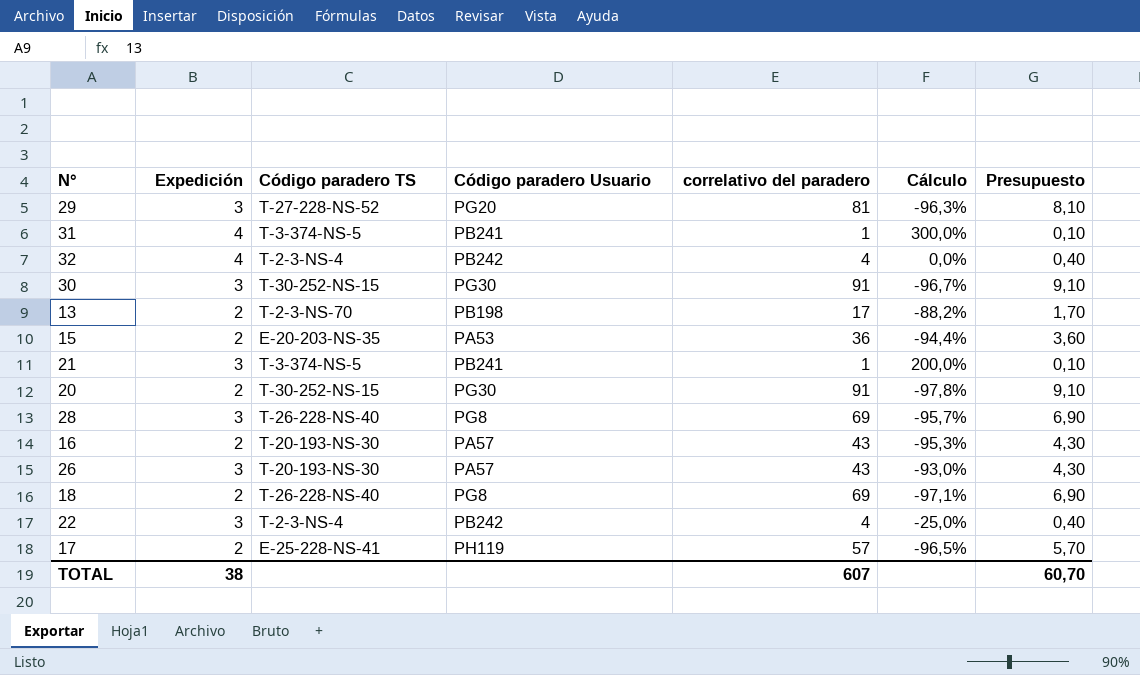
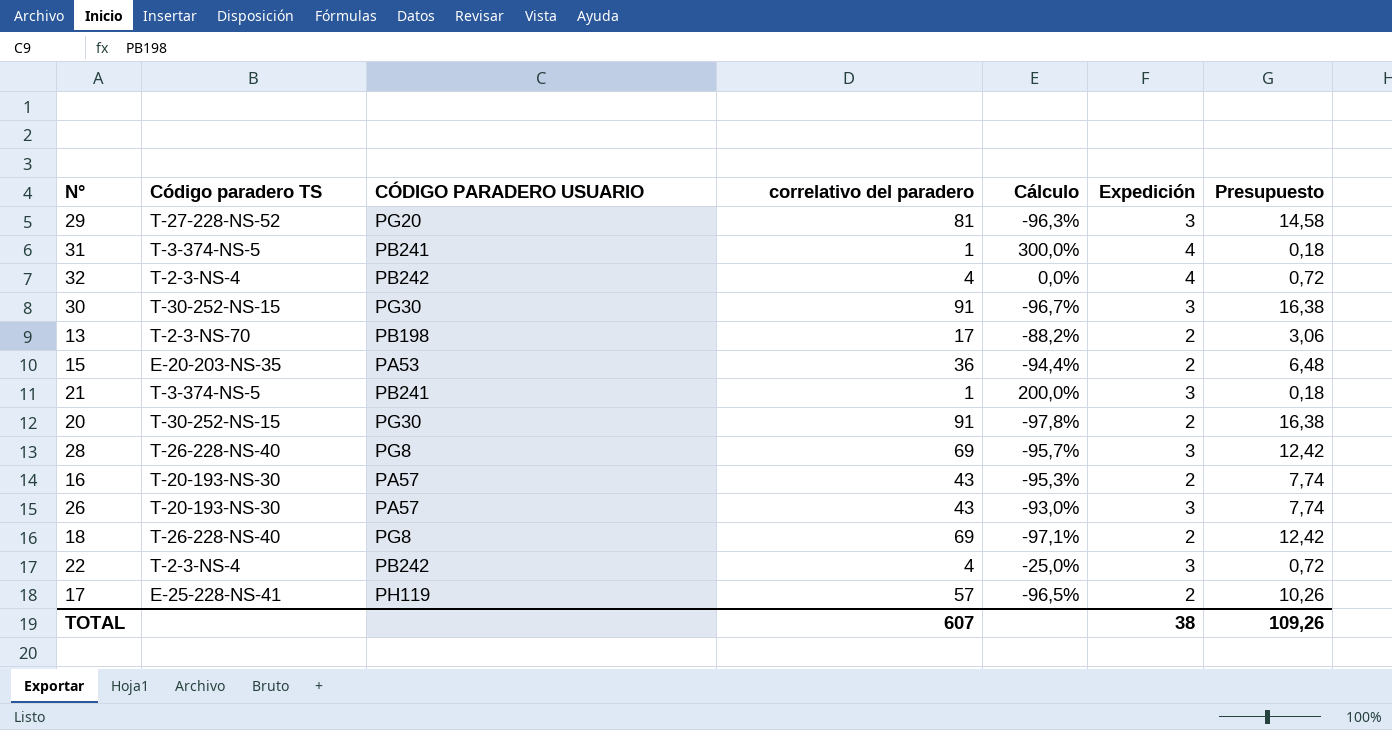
column name: Código paradero Usuario -> CÓDIGO PARADERO USUARIO
column Expedición | position: 2 -> 6
column Presupuesto | formula: [correlativo del paradero] * 0,1 -> [correlativo del paradero] * 0,18
TOTAL | Presupuesto: 60,70 -> 109,26

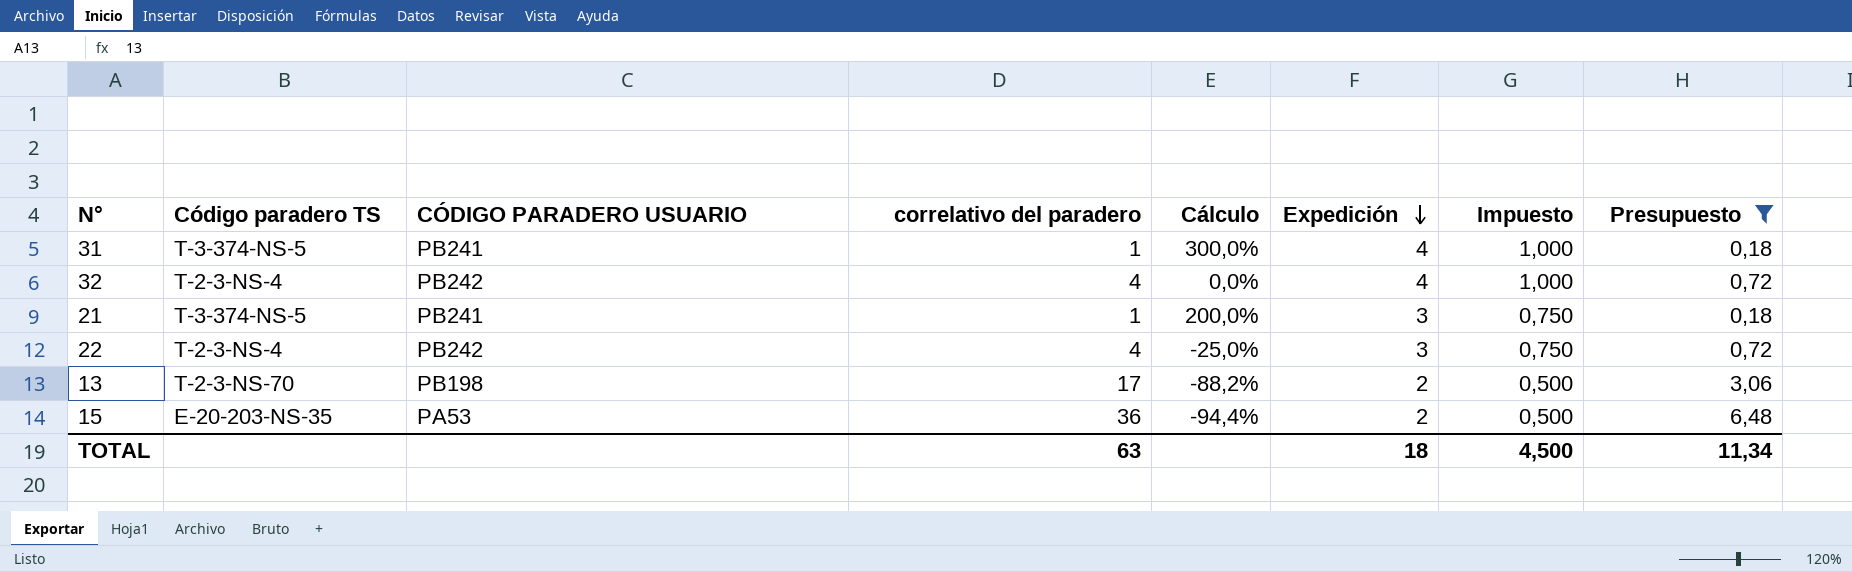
filter: none -> Presupuesto <= 6,48
row order: none -> Expedición descending
column Impuesto | formula: none -> [Expedición] * 0,25
TOTAL | correlativo del paradero: 607 -> 63
TOTAL | Expedición: 38 -> 18
TOTAL | Presupuesto: 109,26 -> 11,34

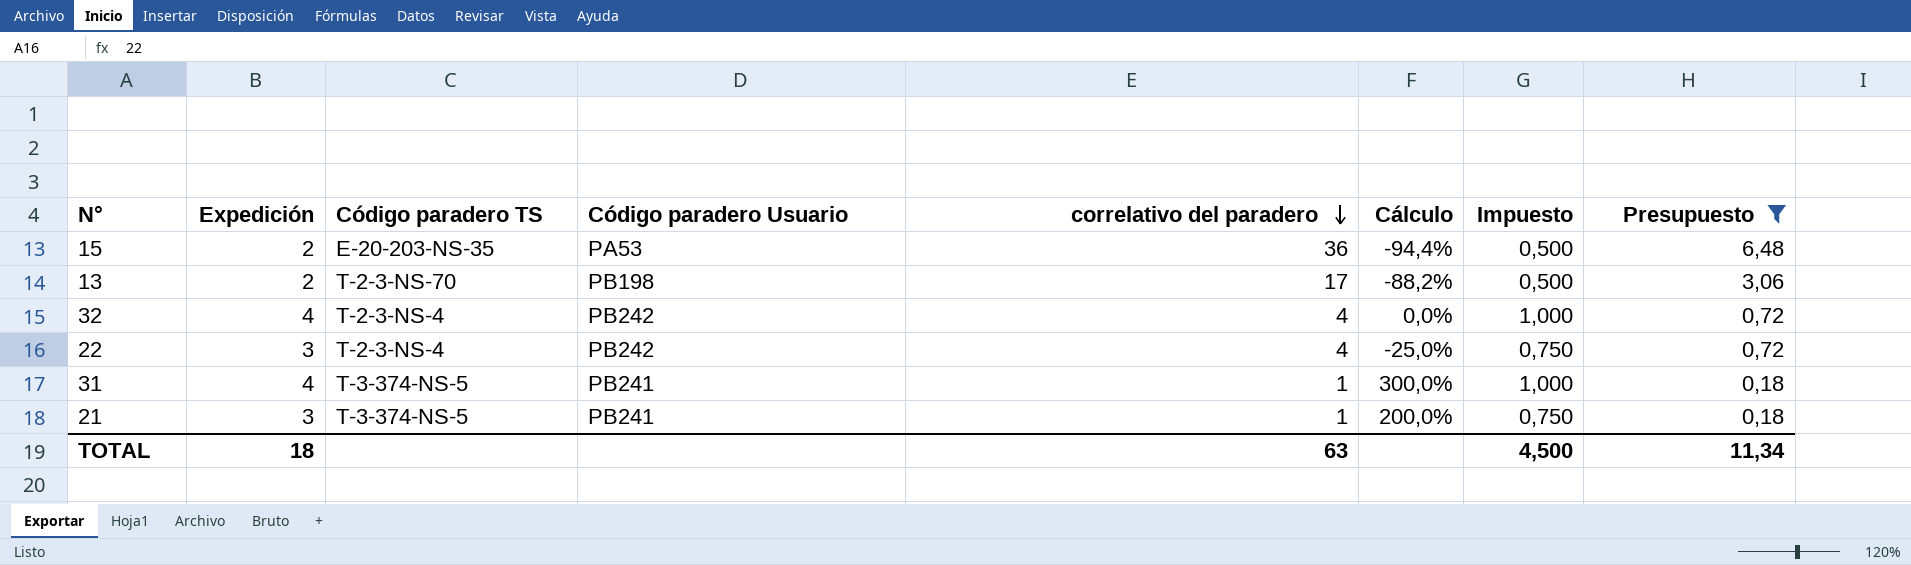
row order: Expedición descending -> correlativo del paradero descending
column Expedición | position: 6 -> 2
column name: CÓDIGO PARADERO USUARIO -> Código paradero Usuario

